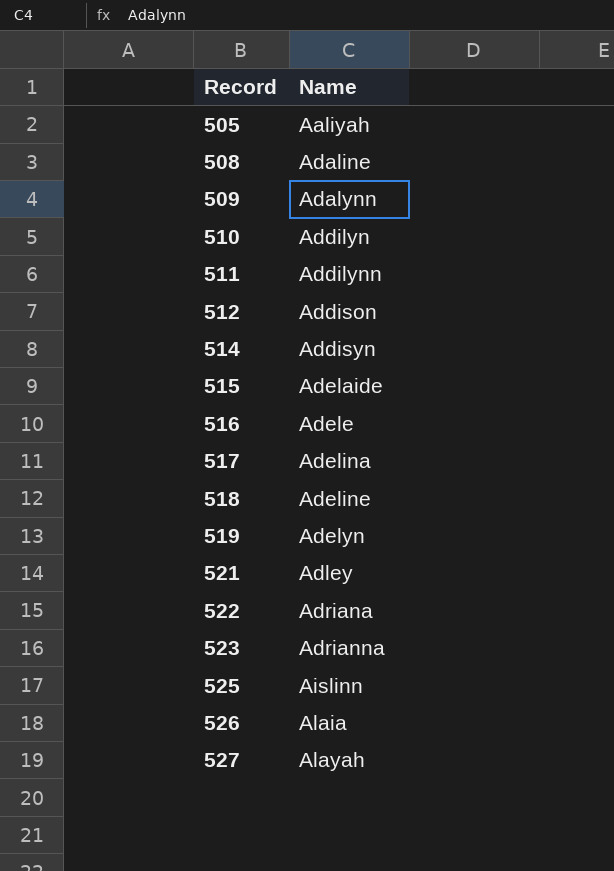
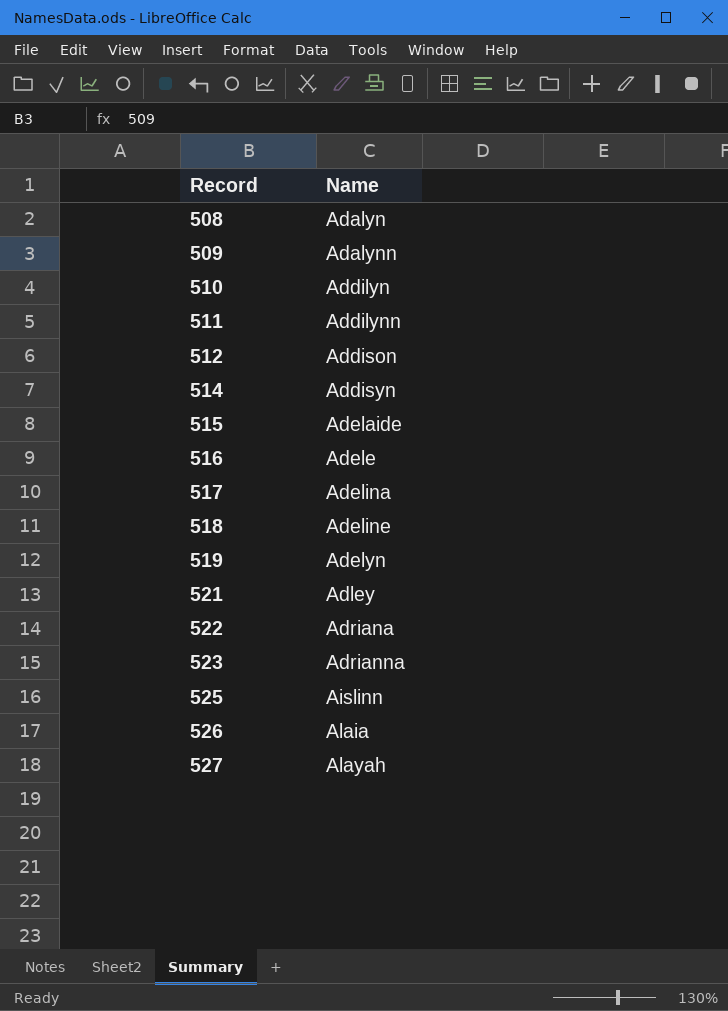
row 505: Aaliyah -> none
508 | Name: Adaline -> Adalyn

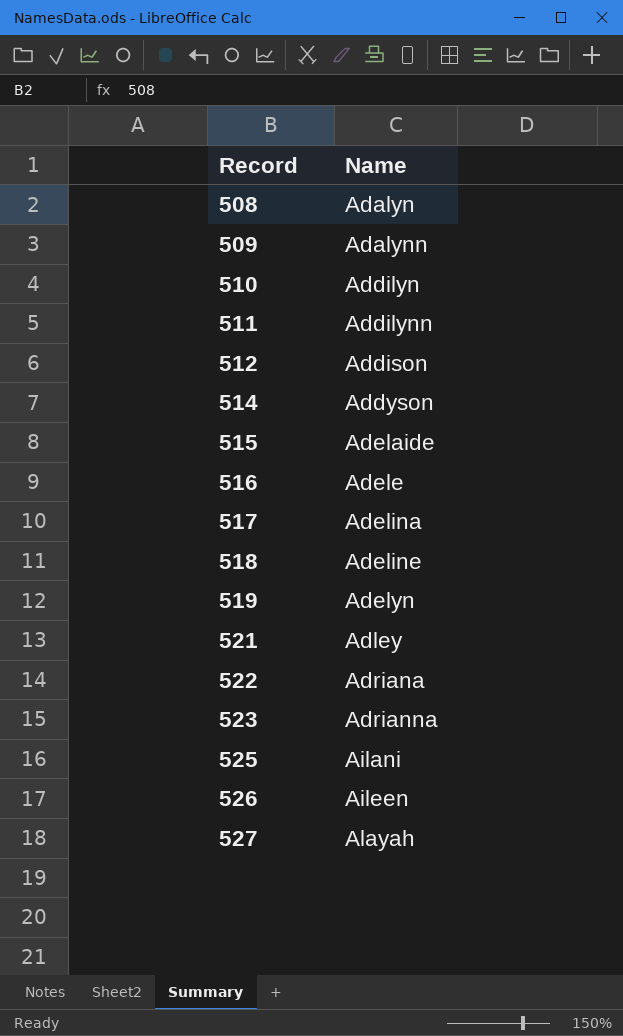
514 | Name: Addisyn -> Addyson
525 | Name: Aislinn -> Ailani
526 | Name: Alaia -> Aileen

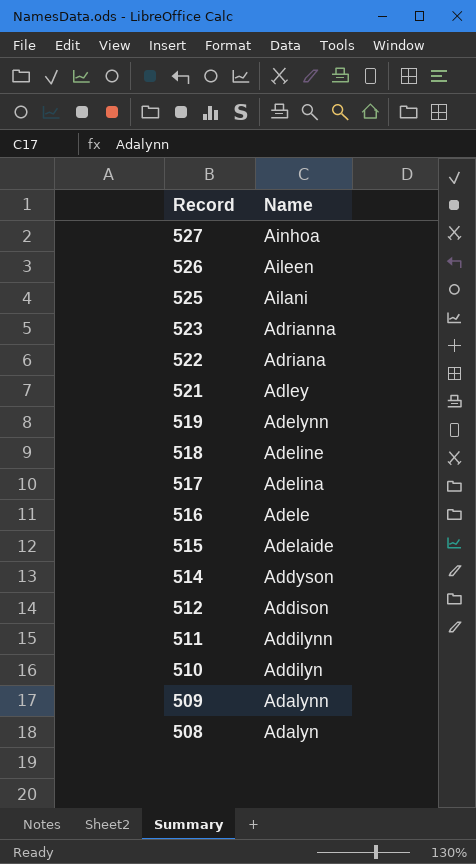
row order: Record ascending -> Record descending
527 | Name: Alayah -> Ainhoa
519 | Name: Adelyn -> Adelynn

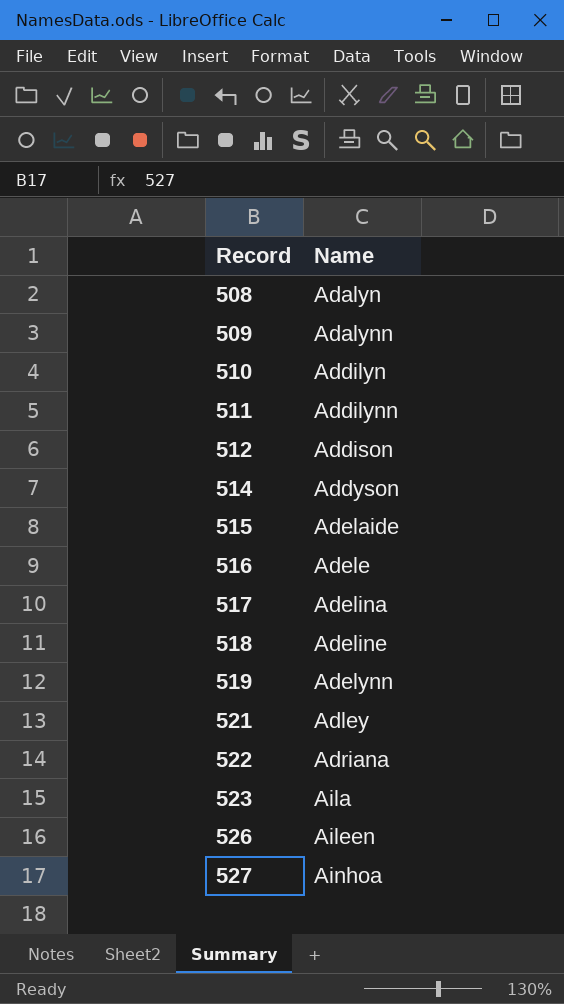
row order: Record descending -> Record ascending
row 525: Ailani -> none
523 | Name: Adrianna -> Aila

